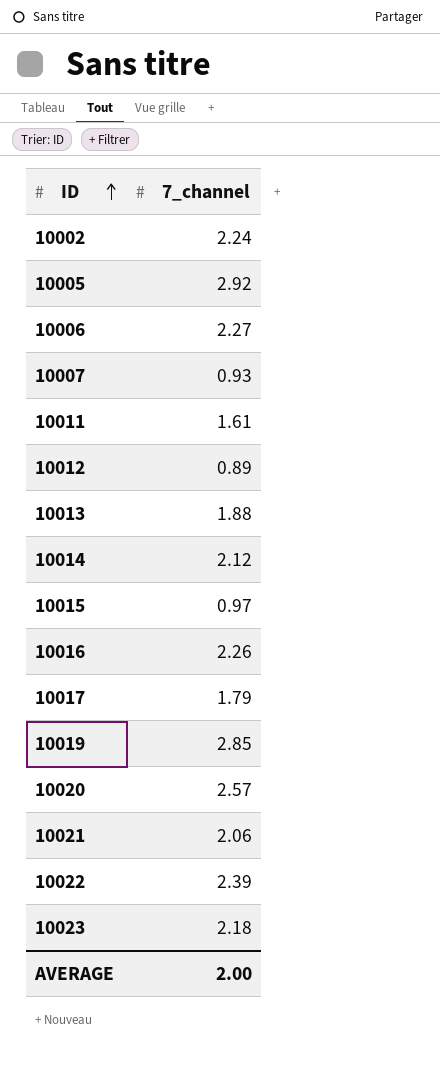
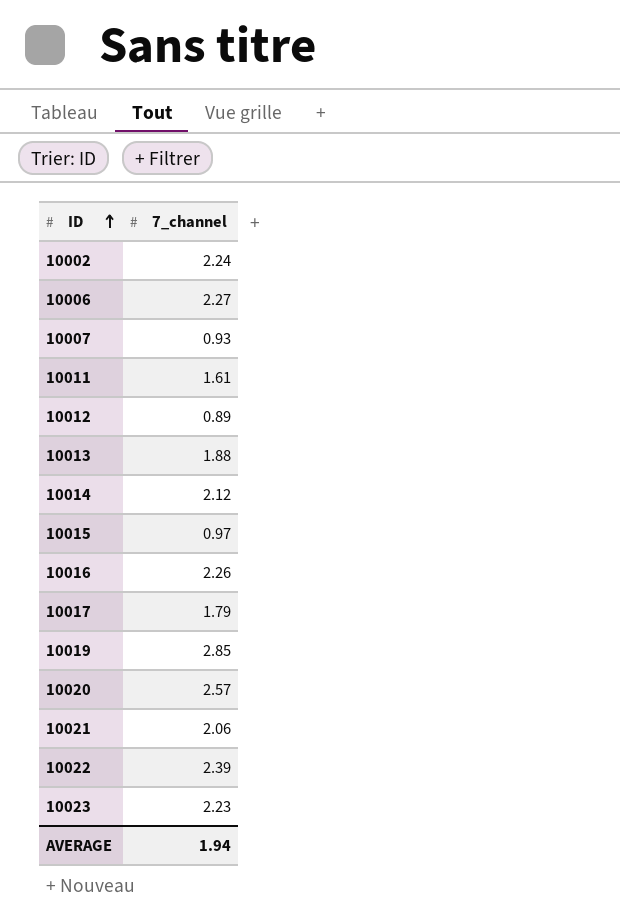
row 10005: 2.92 -> none
10023 | 7_channel: 2.18 -> 2.23
AVERAGE | 7_channel: 2.00 -> 1.94

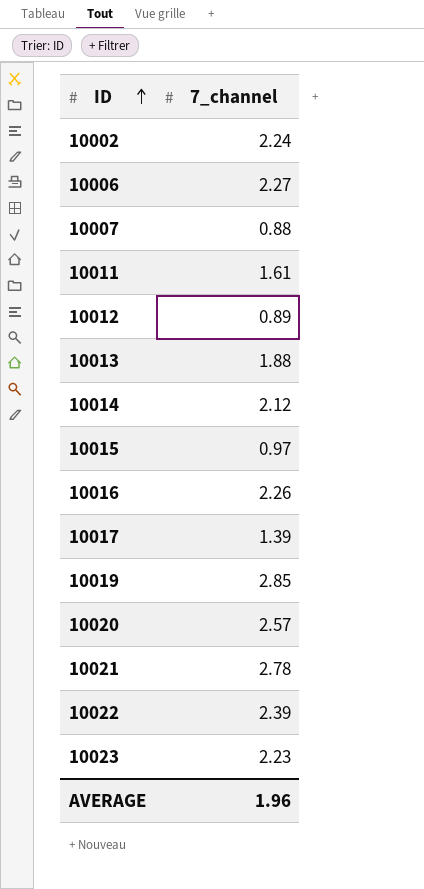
10007 | 7_channel: 0.93 -> 0.88
10017 | 7_channel: 1.79 -> 1.39
10021 | 7_channel: 2.06 -> 2.78
AVERAGE | 7_channel: 1.94 -> 1.96

